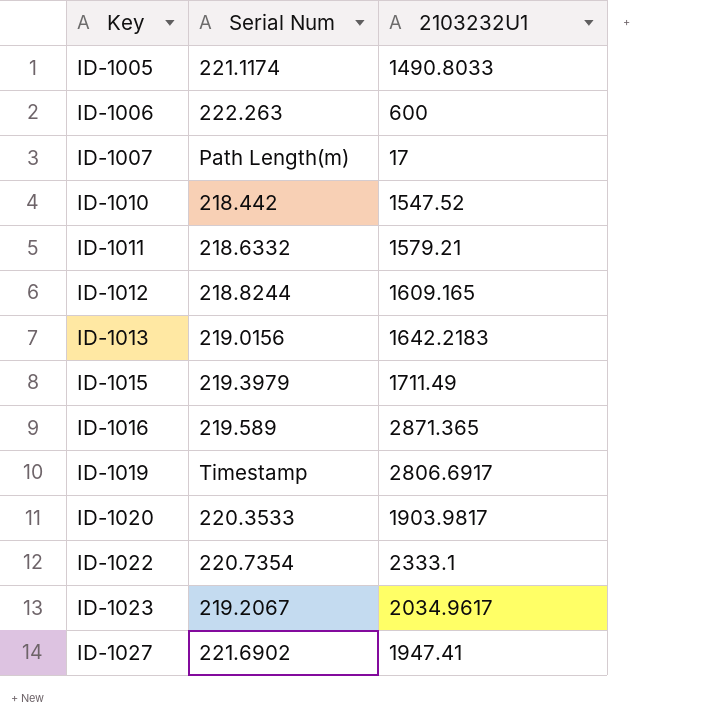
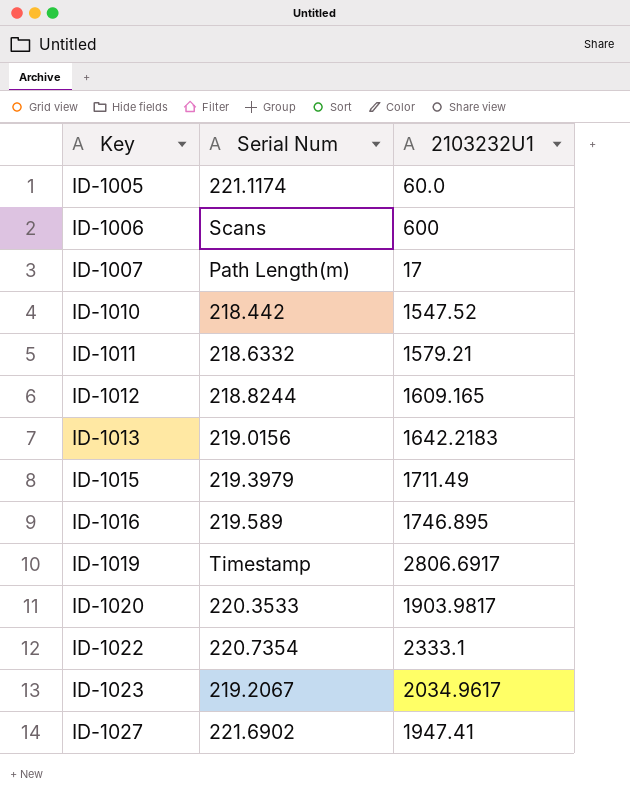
ID-1005 | 2103232U1: 1490.8033 -> 60.0
ID-1006 | Serial Num: 222.263 -> Scans
ID-1016 | 2103232U1: 2871.365 -> 1746.895

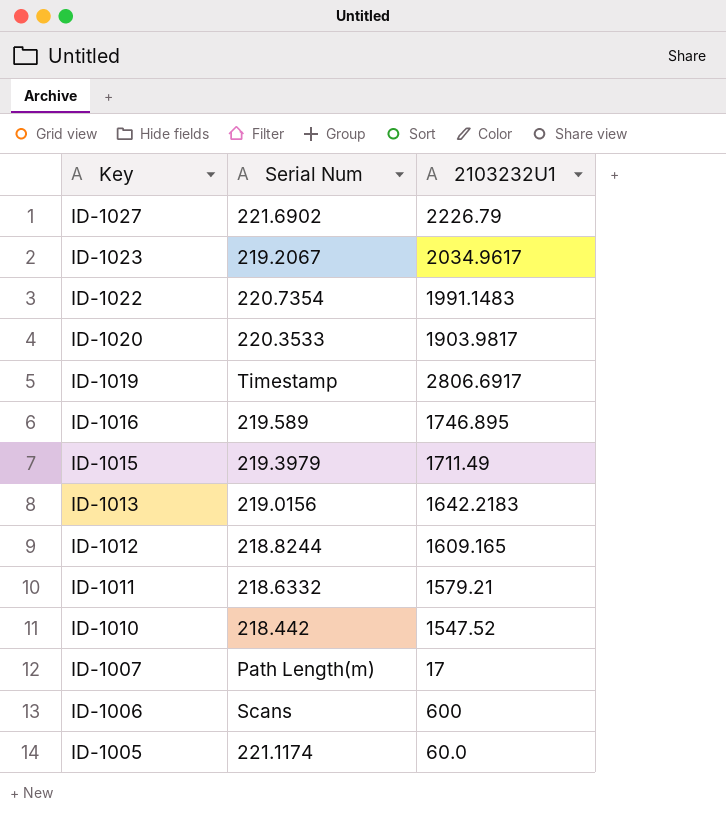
row order: Key ascending -> Key descending
ID-1027 | 2103232U1: 1947.41 -> 2226.79
ID-1022 | 2103232U1: 2333.1 -> 1991.1483

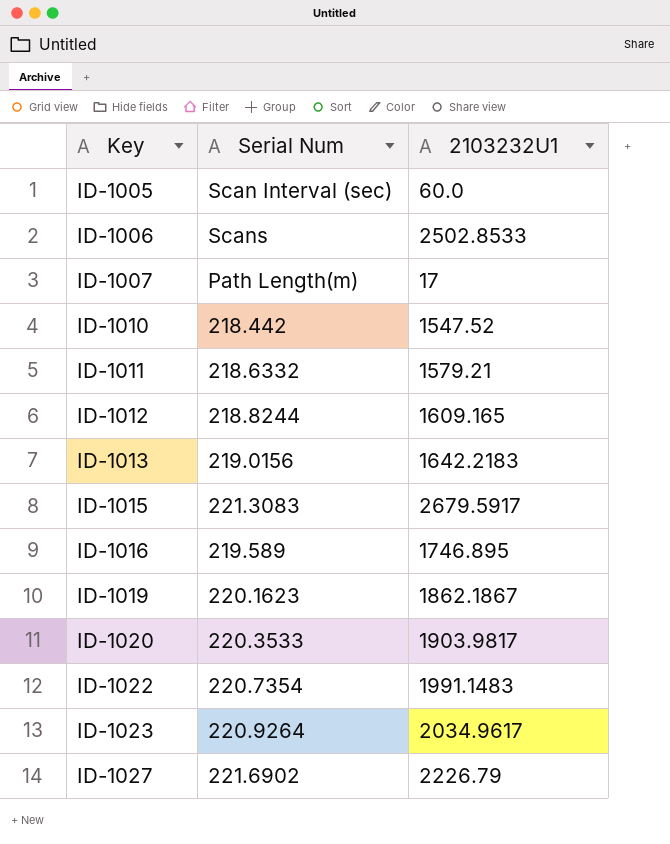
row order: Key descending -> Key ascending
ID-1005 | Serial Num: 221.1174 -> Scan Interval (sec)
ID-1006 | 2103232U1: 600 -> 2502.8533
ID-1015 | Serial Num: 219.3979 -> 221.3083
ID-1015 | 2103232U1: 1711.49 -> 2679.5917
ID-1019 | Serial Num: Timestamp -> 220.1623
ID-1019 | 2103232U1: 2806.6917 -> 1862.1867
ID-1023 | Serial Num: 219.2067 -> 220.9264

